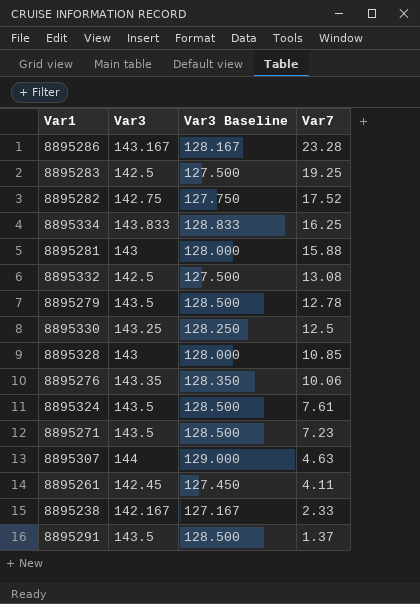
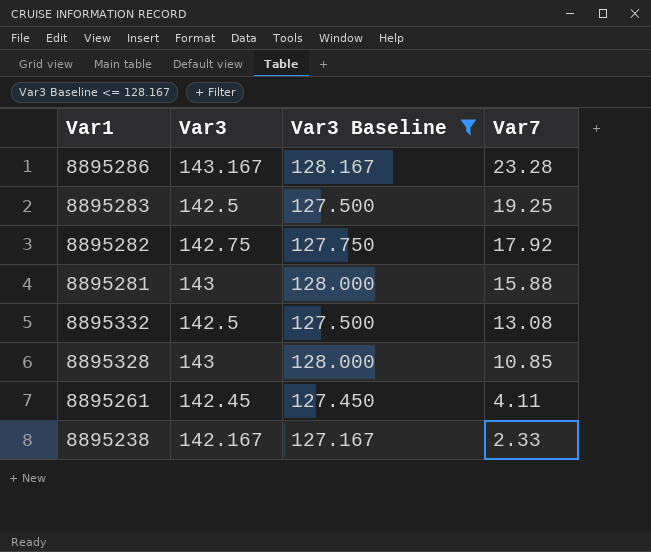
filter: none -> Var3 Baseline <= 128.167
8895282 | Var7: 17.52 -> 17.92

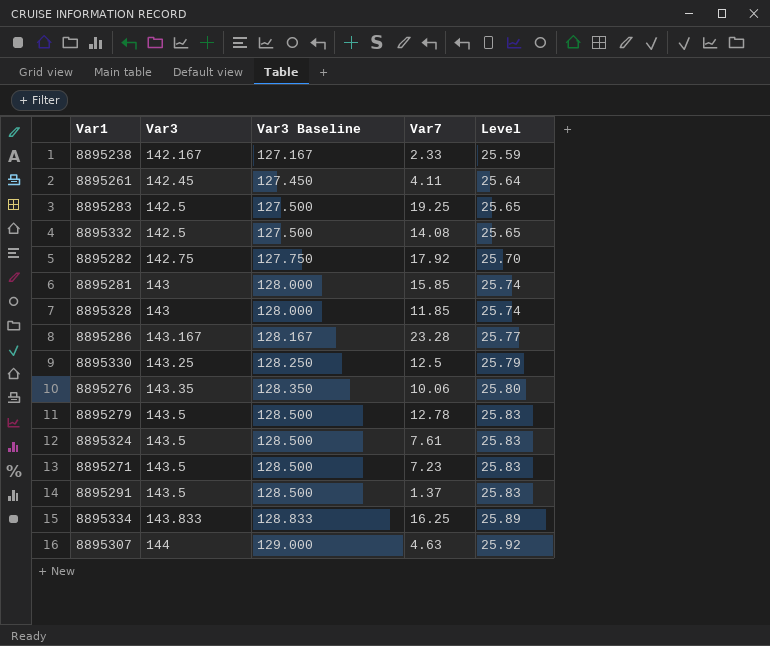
filter: Var3 Baseline <= 128.167 -> none
row order: Var7 descending -> Var3 ascending
column Level | formula: none -> [Var3] * 0.18
8895332 | Var7: 13.08 -> 14.08
8895281 | Var7: 15.88 -> 15.85
8895328 | Var7: 10.85 -> 11.85

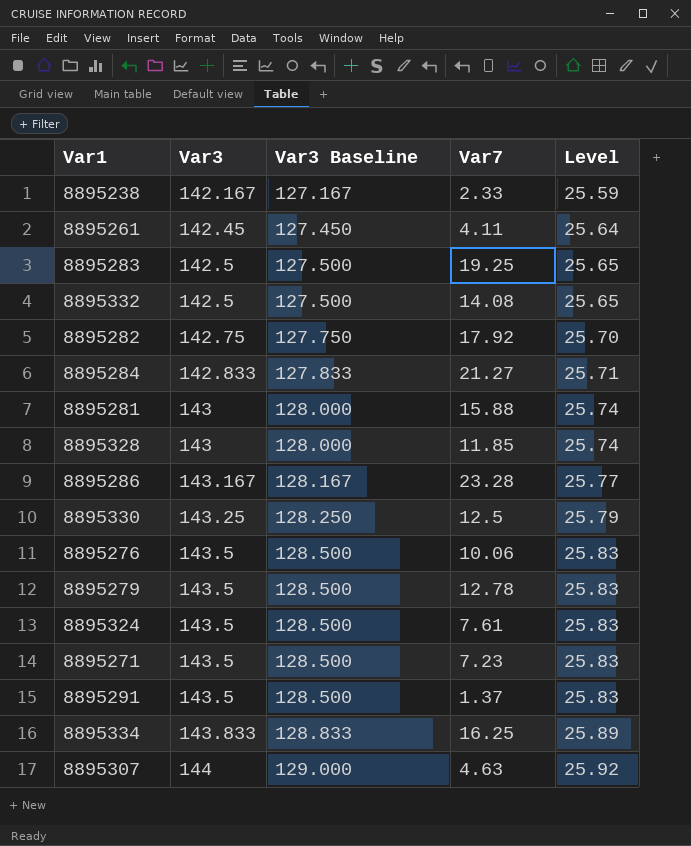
row 8895284: none -> 142.833 | 127.833 | 21.27 | 25.71
8895281 | Var7: 15.85 -> 15.88
8895276 | Var3: 143.35 -> 143.5
8895276 | Var3 Baseline: 128.350 -> 128.500
8895276 | Level: 25.80 -> 25.83

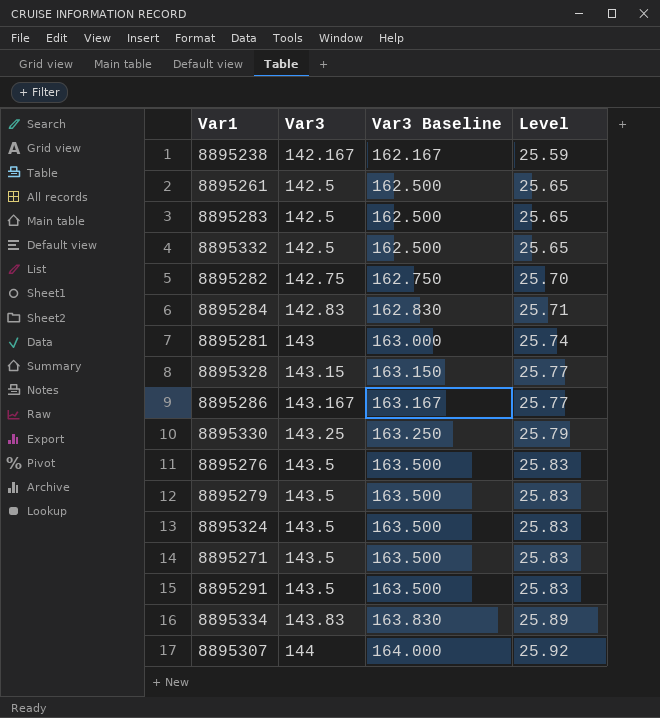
column Var7 | position: 4 -> none
column Var3 Baseline | formula: [Var3] - 15 -> [Var3] + 20
8895261 | Var3: 142.45 -> 142.5
8895261 | Level: 25.64 -> 25.65
8895284 | Var3: 142.833 -> 142.83
8895328 | Var3: 143 -> 143.15
8895328 | Level: 25.74 -> 25.77
8895334 | Var3: 143.833 -> 143.83

